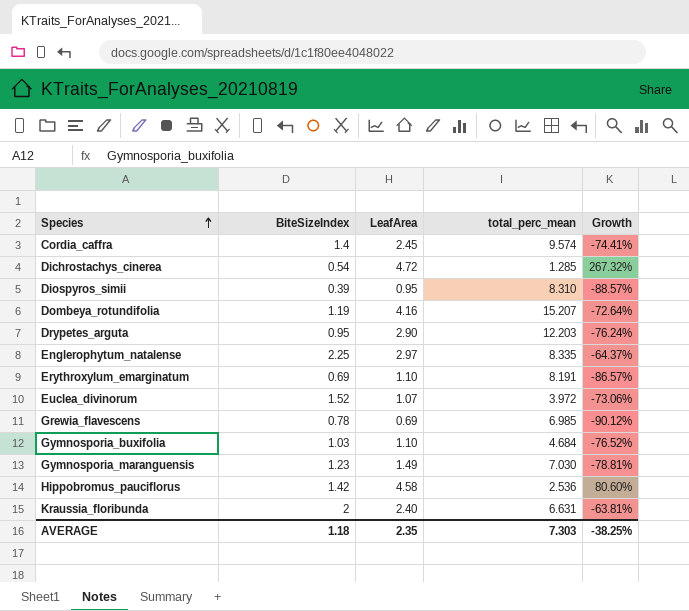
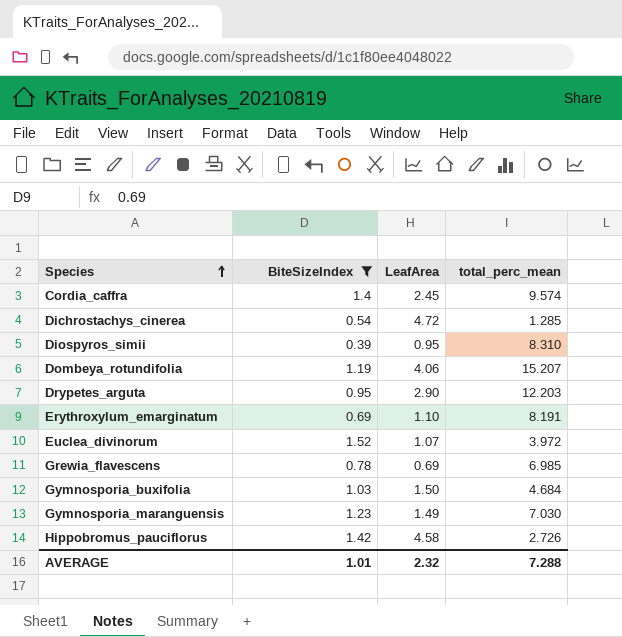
filter: none -> BiteSizeIndex <= 1.52
column Growth | formula: ([LeafArea] - [total_perc_mean]) / [total_perc_mean] -> none
Dombeya_rotundifolia | LeafArea: 4.16 -> 4.06
Gymnosporia_buxifolia | LeafArea: 1.10 -> 1.50
Hippobromus_pauciflorus | total_perc_mean: 2.536 -> 2.726
AVERAGE | BiteSizeIndex: 1.18 -> 1.01
AVERAGE | LeafArea: 2.35 -> 2.32
AVERAGE | total_perc_mean: 7.303 -> 7.288

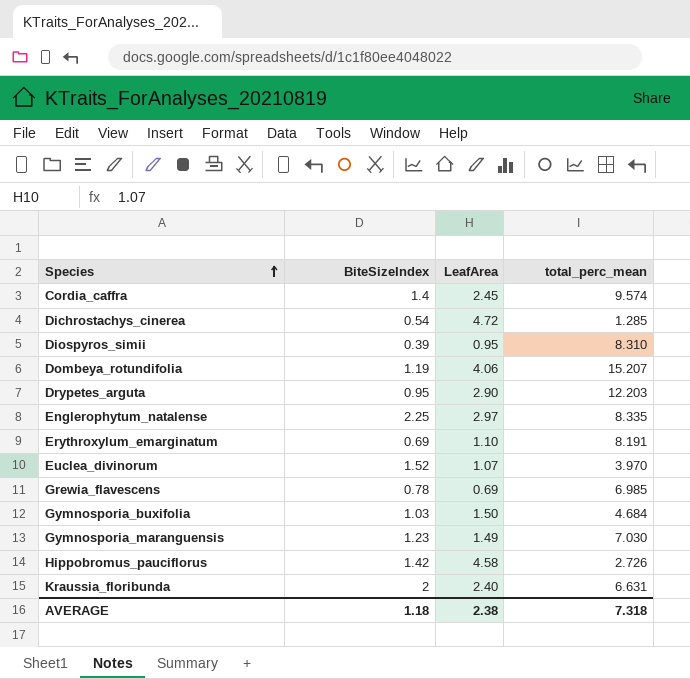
filter: BiteSizeIndex <= 1.52 -> none
Euclea_divinorum | total_perc_mean: 3.972 -> 3.970
AVERAGE | BiteSizeIndex: 1.01 -> 1.18
AVERAGE | LeafArea: 2.32 -> 2.38
AVERAGE | total_perc_mean: 7.288 -> 7.318

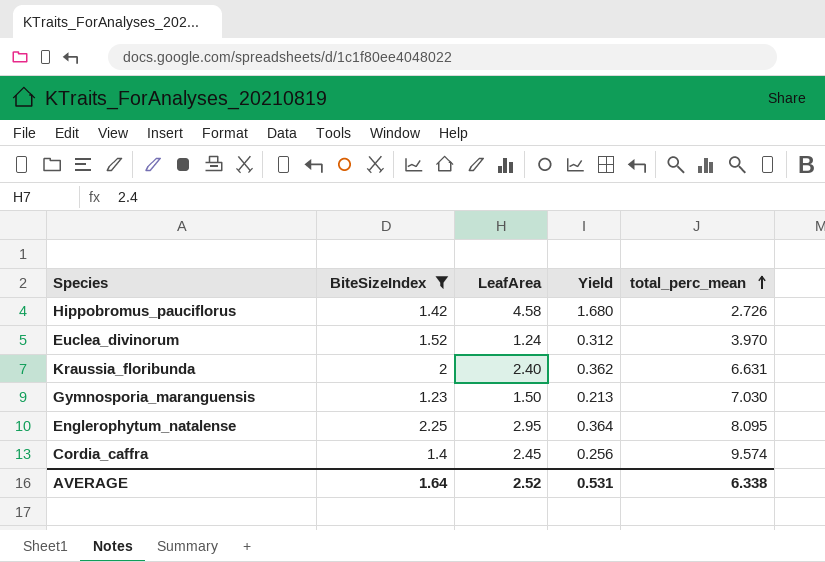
filter: none -> BiteSizeIndex >= 1.23
row order: Species ascending -> total_perc_mean ascending
column Yield | formula: none -> [LeafArea] / [total_perc_mean]
Euclea_divinorum | LeafArea: 1.07 -> 1.24
Gymnosporia_maranguensis | LeafArea: 1.49 -> 1.50
Englerophytum_natalense | LeafArea: 2.97 -> 2.95
Englerophytum_natalense | total_perc_mean: 8.335 -> 8.095
AVERAGE | BiteSizeIndex: 1.18 -> 1.64
AVERAGE | LeafArea: 2.38 -> 2.52
AVERAGE | total_perc_mean: 7.318 -> 6.338

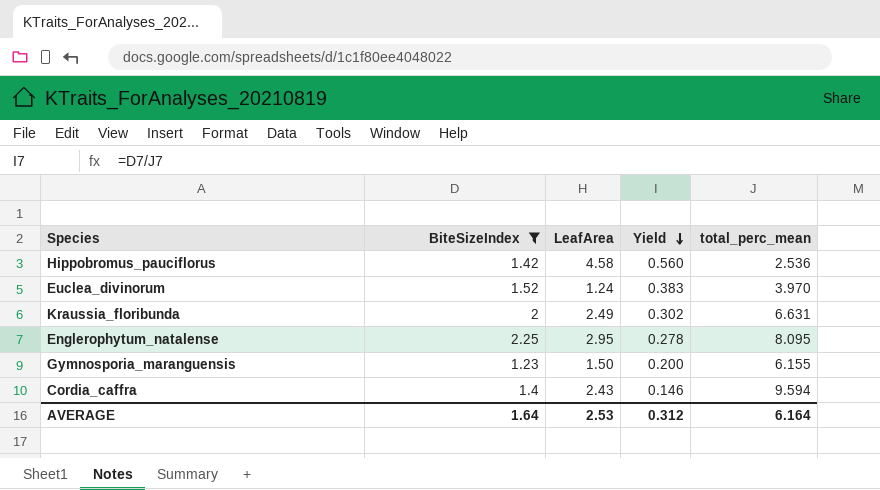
row order: total_perc_mean ascending -> Yield descending
column Yield | formula: [LeafArea] / [total_perc_mean] -> [BiteSizeIndex] / [total_perc_mean]
Hippobromus_pauciflorus | total_perc_mean: 2.726 -> 2.536
Kraussia_floribunda | LeafArea: 2.40 -> 2.49
Gymnosporia_maranguensis | total_perc_mean: 7.030 -> 6.155
Cordia_caffra | LeafArea: 2.45 -> 2.43
Cordia_caffra | total_perc_mean: 9.574 -> 9.594
AVERAGE | LeafArea: 2.52 -> 2.53
AVERAGE | Yield: 0.531 -> 0.312
AVERAGE | total_perc_mean: 6.338 -> 6.164

